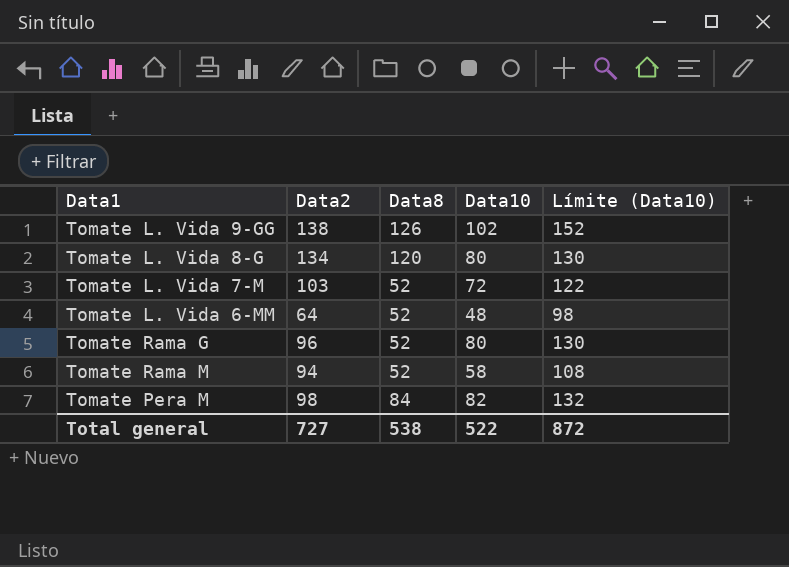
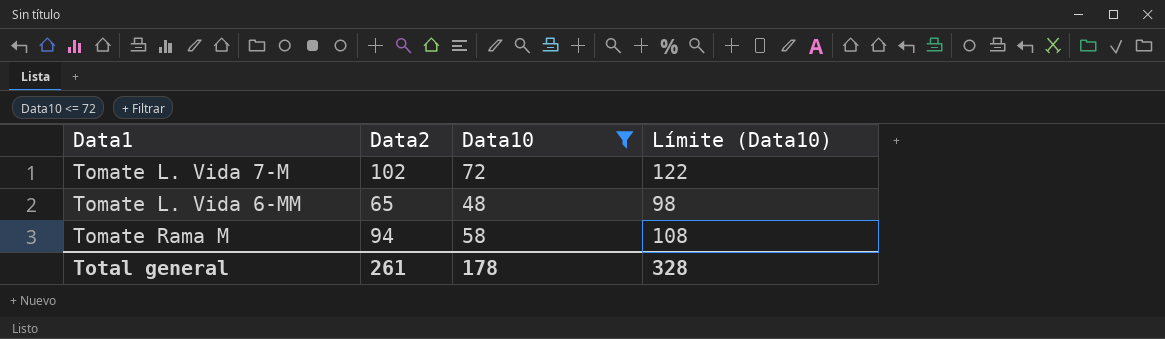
filter: none -> Data10 <= 72
column Data8 | position: 3 -> none
Tomate L. Vida 7-M | Data2: 103 -> 102
Tomate L. Vida 6-MM | Data2: 64 -> 65
Total general | Data2: 727 -> 261
Total general | Data10: 522 -> 178
Total general | Límite (Data10): 872 -> 328

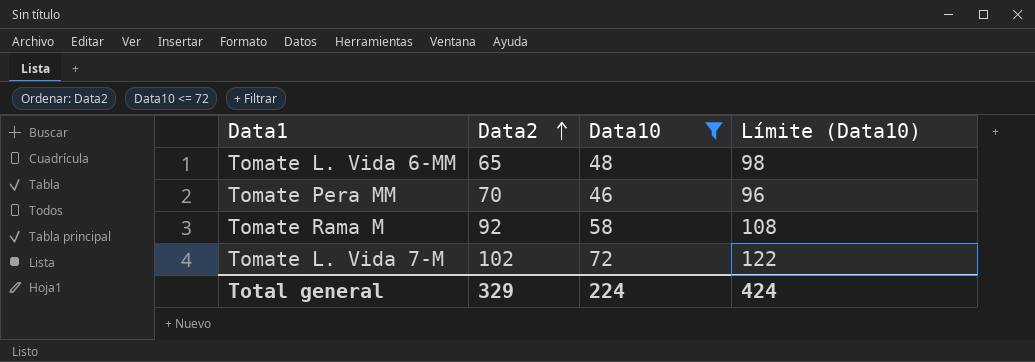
row order: none -> Data2 ascending
row Tomate Pera MM: none -> 70 | 46 | 96
Tomate Rama M | Data2: 94 -> 92
Total general | Data2: 261 -> 329
Total general | Data10: 178 -> 224
Total general | Límite (Data10): 328 -> 424

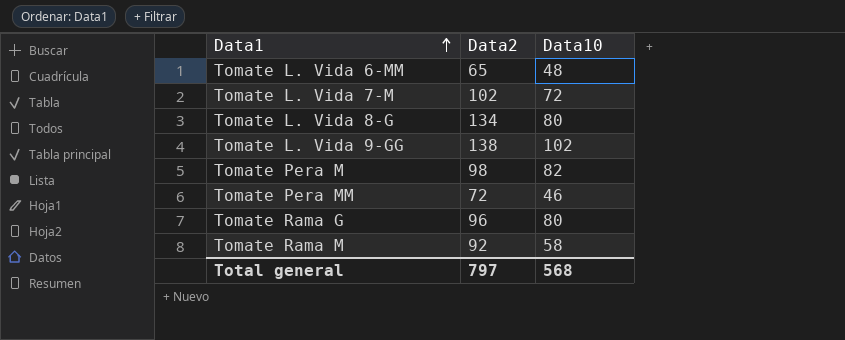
filter: Data10 <= 72 -> none
row order: Data2 ascending -> Data1 ascending
column Límite (Data10) | formula: [Data10] + 50 -> none
Tomate Pera MM | Data2: 70 -> 72
Total general | Data2: 329 -> 797
Total general | Data10: 224 -> 568

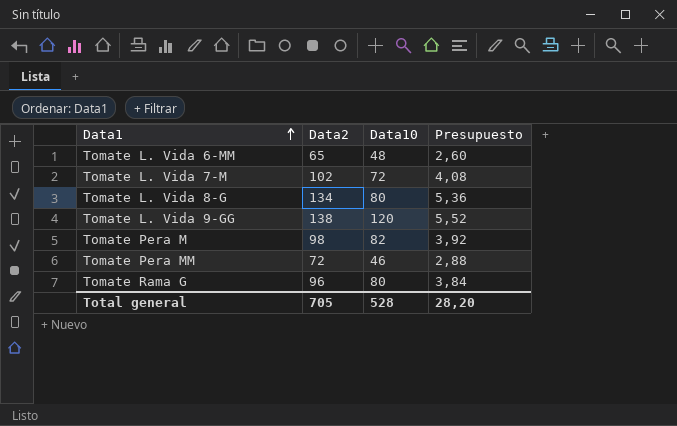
column Presupuesto | formula: none -> [Data2] * 0,04
row Tomate Rama M: 92 | 58 -> none
Tomate L. Vida 9-GG | Data10: 102 -> 120
Total general | Data2: 797 -> 705
Total general | Data10: 568 -> 528

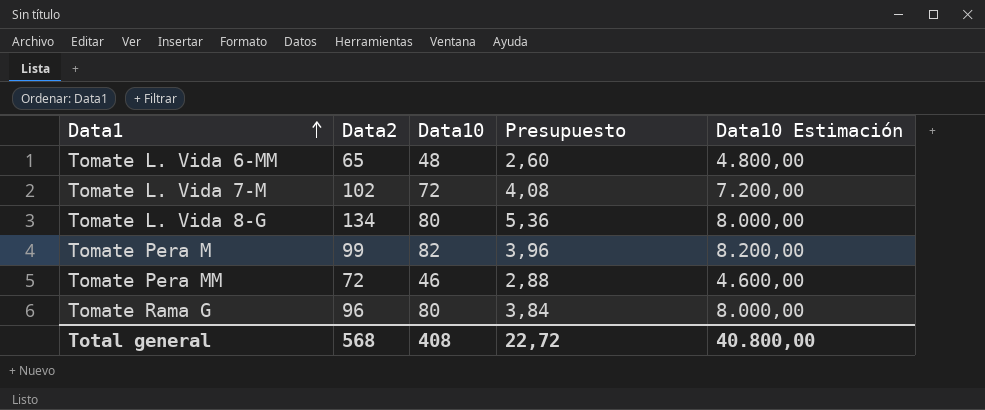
column Data10 Estimación | formula: none -> [Data10] * 100
row Tomate L. Vida 9-GG: 138 | 120 | 5,52 -> none
Tomate Pera M | Data2: 98 -> 99
Tomate Pera M | Presupuesto: 3,92 -> 3,96
Total general | Data2: 705 -> 568
Total general | Data10: 528 -> 408
Total general | Presupuesto: 28,20 -> 22,72

